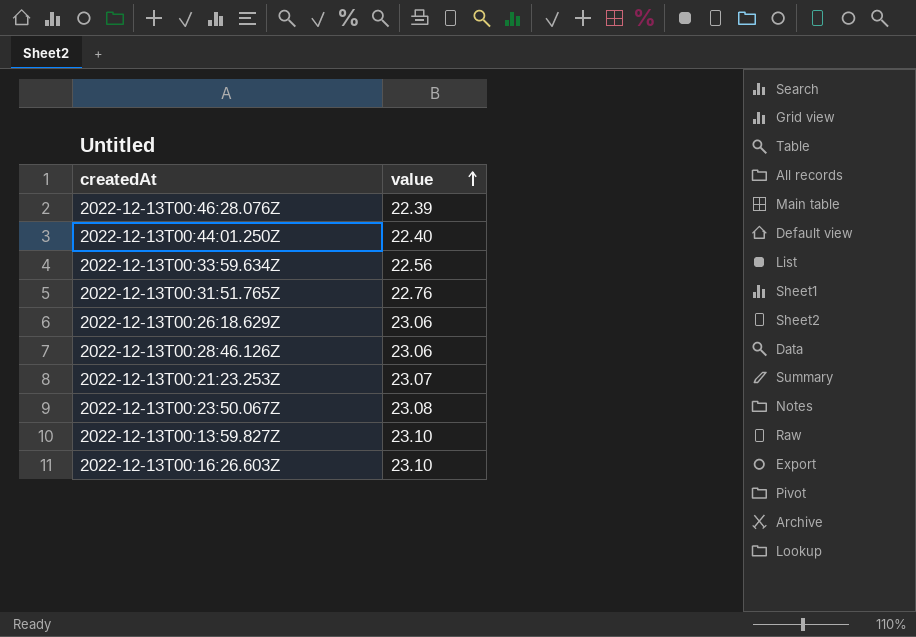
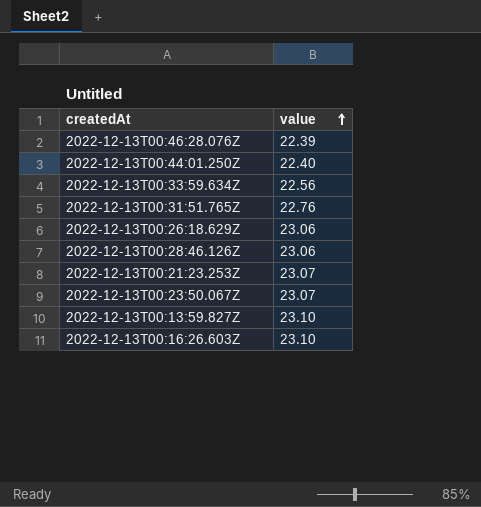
2022-12-13T00:23:50.067Z | value: 23.08 -> 23.07

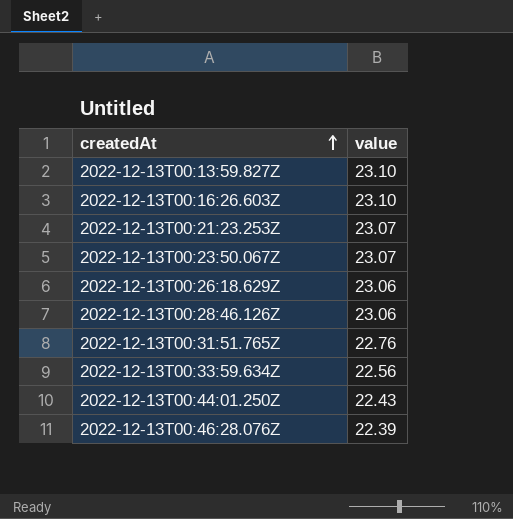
row order: value ascending -> createdAt ascending
2022-12-13T00:44:01.250Z | value: 22.40 -> 22.43

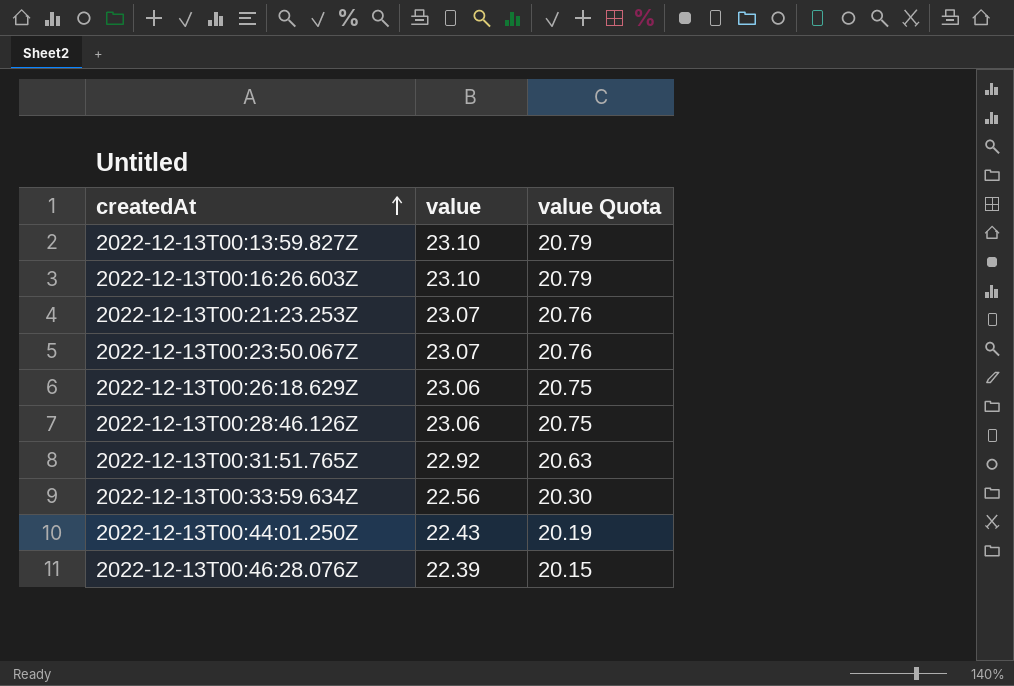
column value Quota | formula: none -> [value] * 0.9
2022-12-13T00:31:51.765Z | value: 22.76 -> 22.92

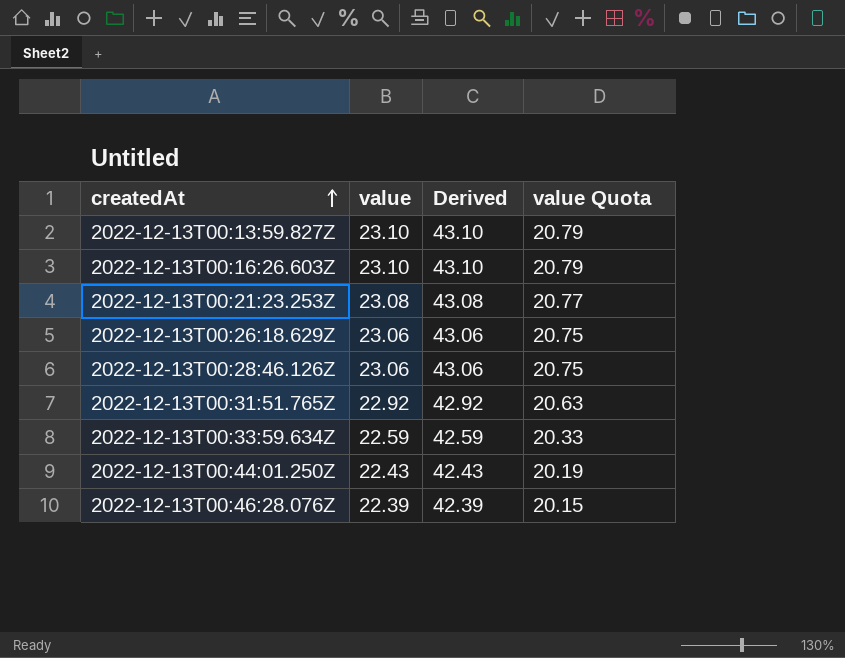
column Derived | formula: none -> [value] + 20
row 2022-12-13T00:23:50.067Z: 23.07 | 20.76 -> none
2022-12-13T00:21:23.253Z | value: 23.07 -> 23.08
2022-12-13T00:21:23.253Z | value Quota: 20.76 -> 20.77
2022-12-13T00:33:59.634Z | value: 22.56 -> 22.59
2022-12-13T00:33:59.634Z | value Quota: 20.30 -> 20.33

